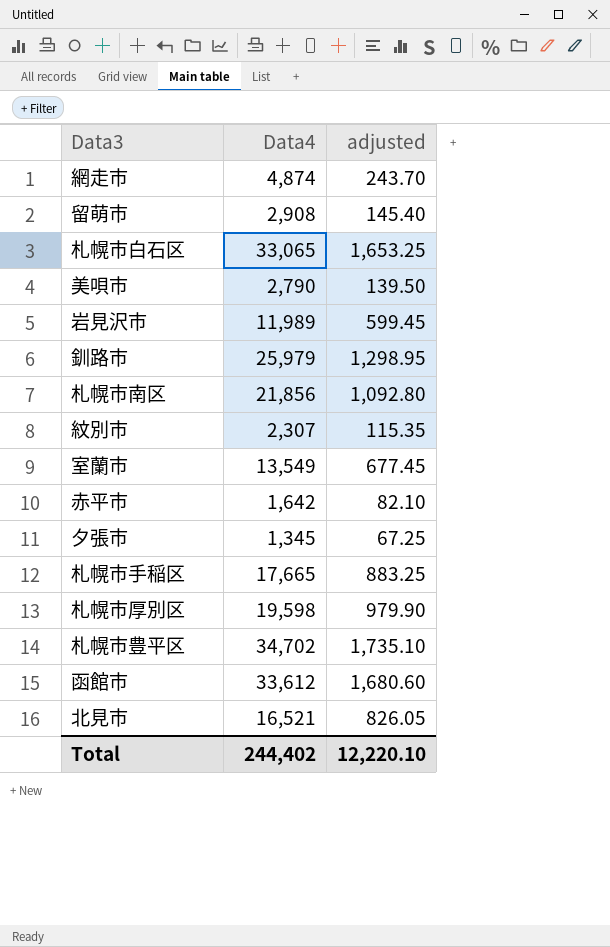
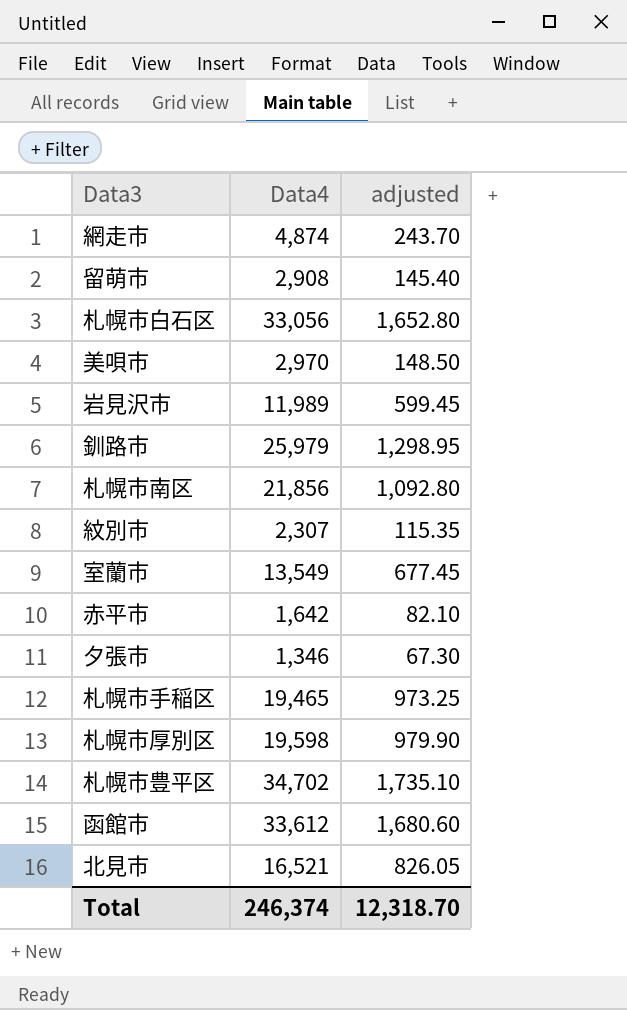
札幌市白石区 | Data4: 33,065 -> 33,056
札幌市白石区 | adjusted: 1,653.25 -> 1,652.80
美唄市 | Data4: 2,790 -> 2,970
美唄市 | adjusted: 139.50 -> 148.50
夕張市 | Data4: 1,345 -> 1,346
夕張市 | adjusted: 67.25 -> 67.30
札幌市手稲区 | Data4: 17,665 -> 19,465
札幌市手稲区 | adjusted: 883.25 -> 973.25
Total | Data4: 244,402 -> 246,374
Total | adjusted: 12,220.10 -> 12,318.70

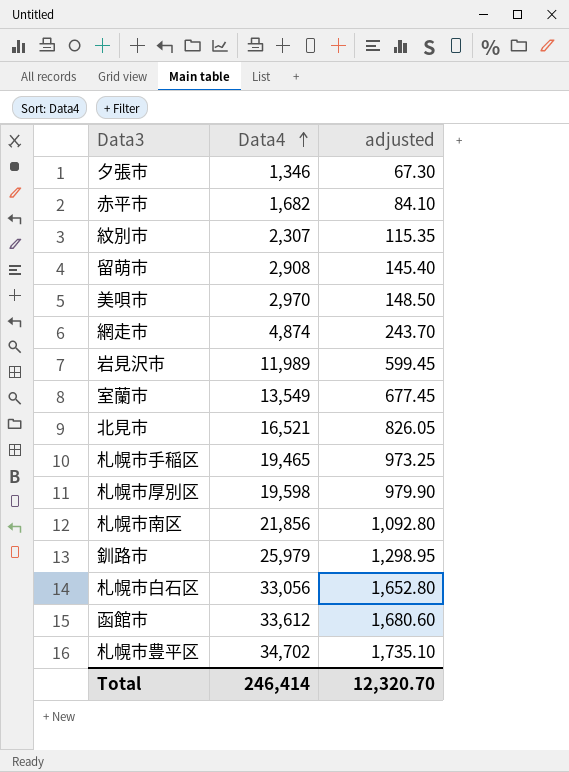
row order: none -> Data4 ascending
赤平市 | Data4: 1,642 -> 1,682
赤平市 | adjusted: 82.10 -> 84.10
Total | Data4: 246,374 -> 246,414
Total | adjusted: 12,318.70 -> 12,320.70

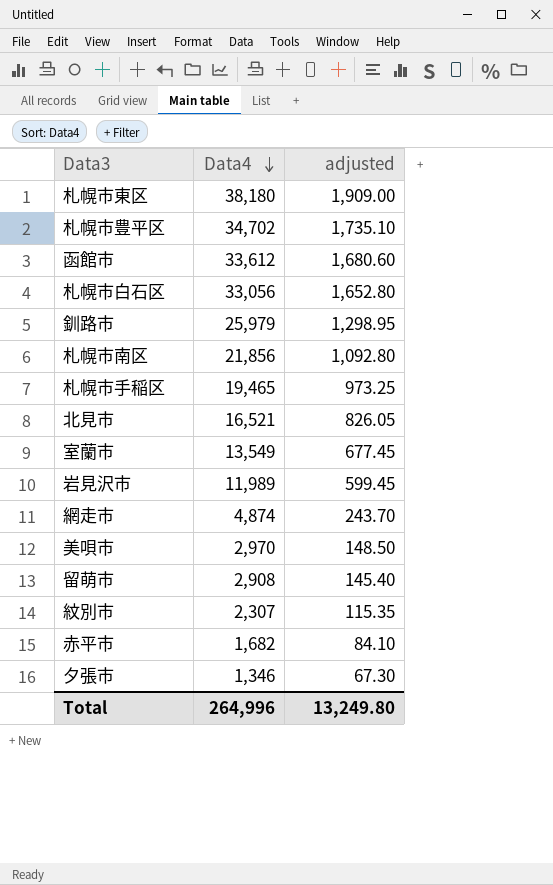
row order: Data4 ascending -> Data4 descending
row 札幌市厚別区: 19,598 | 979.90 -> none
row 札幌市東区: none -> 38,180 | 1,909.00
Total | Data4: 246,414 -> 264,996
Total | adjusted: 12,320.70 -> 13,249.80

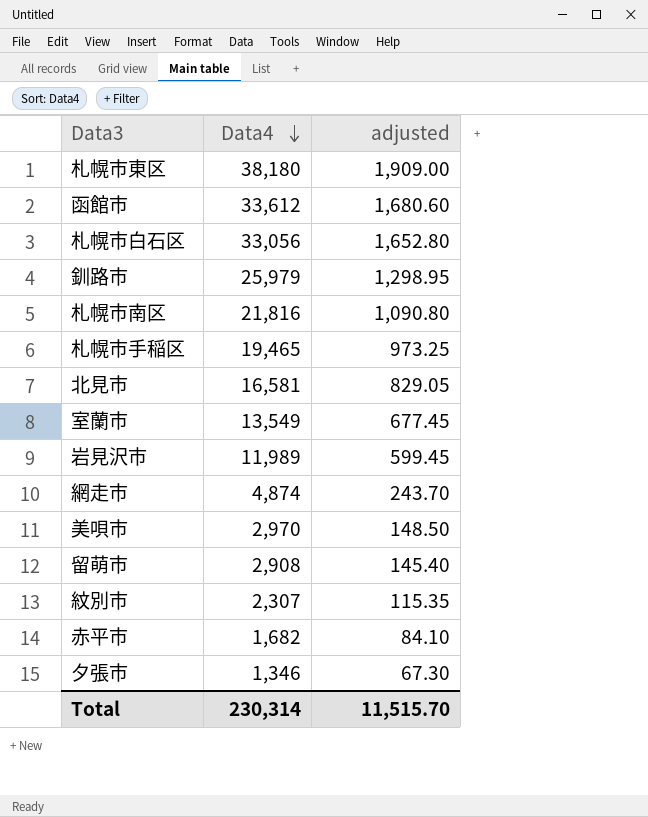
row 札幌市豊平区: 34,702 | 1,735.10 -> none
札幌市南区 | Data4: 21,856 -> 21,816
札幌市南区 | adjusted: 1,092.80 -> 1,090.80
北見市 | Data4: 16,521 -> 16,581
北見市 | adjusted: 826.05 -> 829.05
Total | Data4: 264,996 -> 230,314
Total | adjusted: 13,249.80 -> 11,515.70

